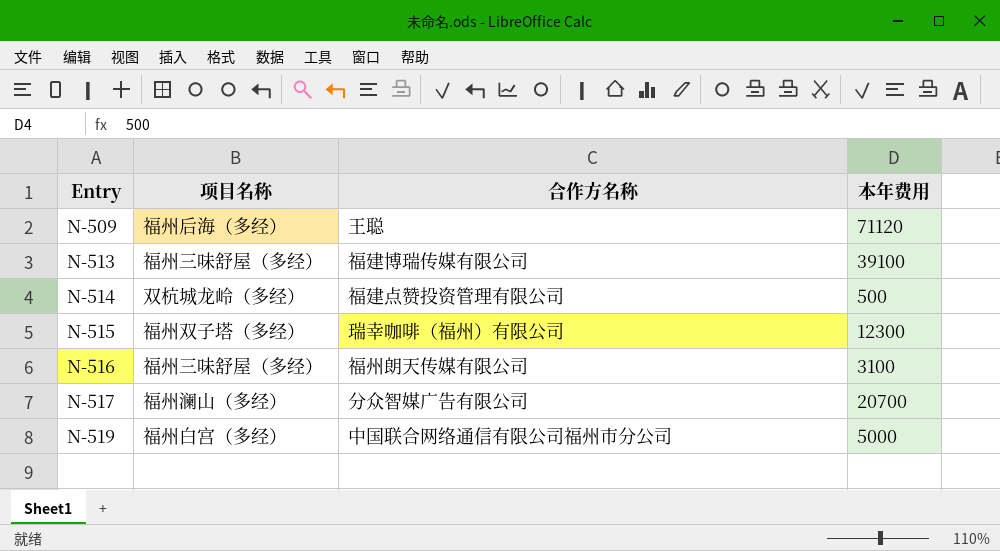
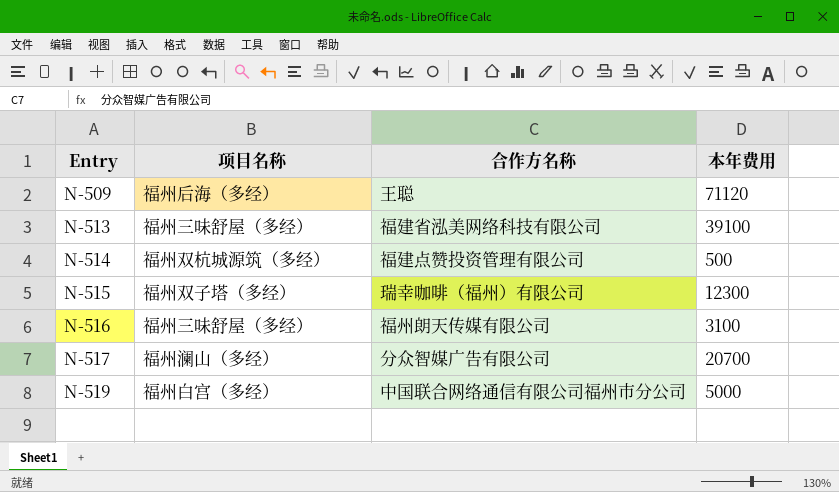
N-513 | 合作方名称: 福建博瑞传媒有限公司 -> 福建省泓美网络科技有限公司
N-514 | 项目名称: 双杭城龙岭（多经） -> 福州双杭城源筑（多经）

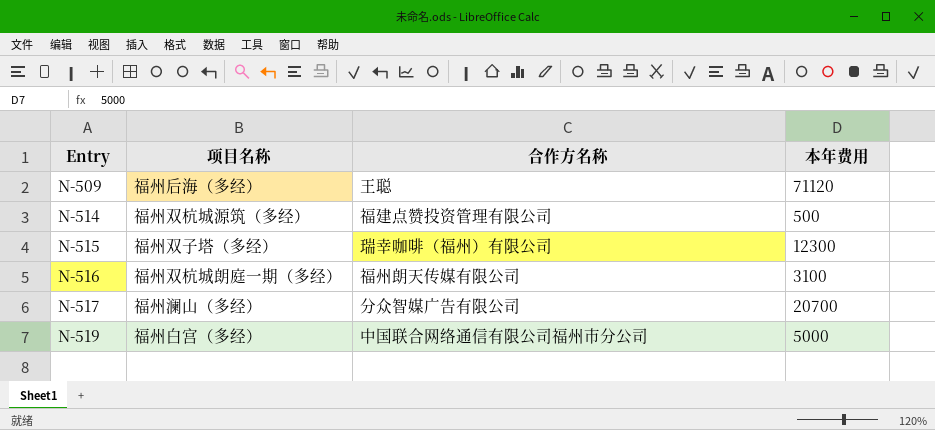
row N-513: 福州三味舒屋（多经） | 福建省泓美网络科技有限公司 | 39100 -> none
N-516 | 项目名称: 福州三味舒屋（多经） -> 福州双杭城朗庭一期（多经）

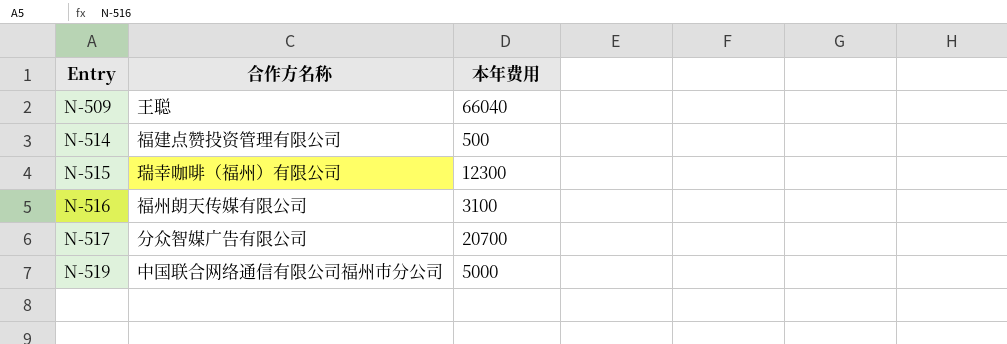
column 项目名称 | position: 2 -> none
N-509 | 本年费用: 71120 -> 66040

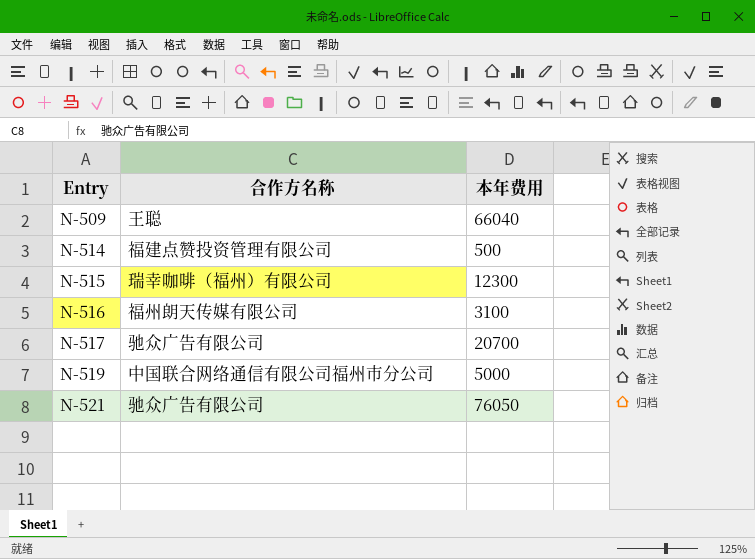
N-517 | 合作方名称: 分众智媒广告有限公司 -> 驰众广告有限公司
row N-521: none -> 驰众广告有限公司 | 76050

